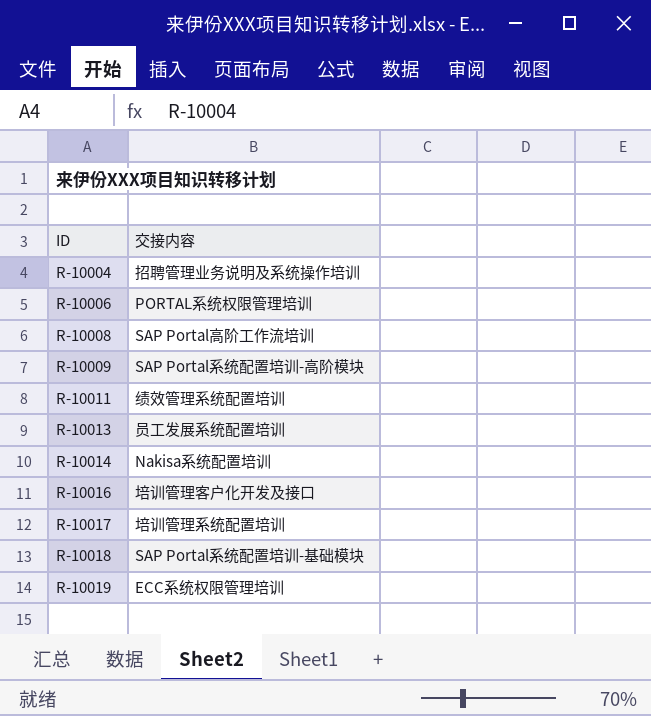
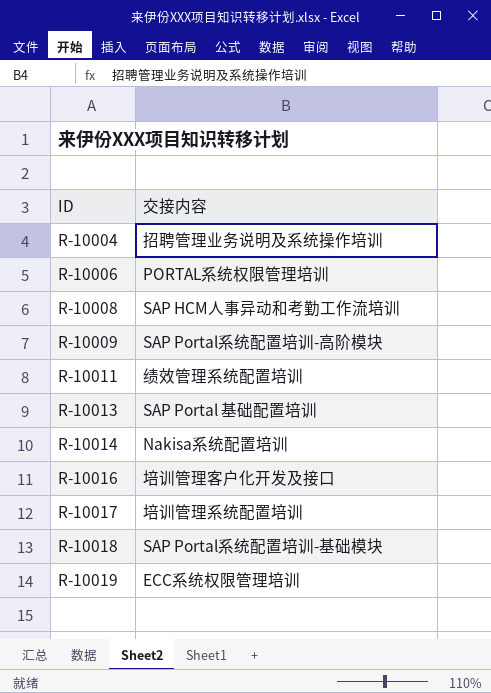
R-10008 | 交接内容: SAP Portal高阶工作流培训 -> SAP HCM人事异动和考勤工作流培训
R-10013 | 交接内容: 员工发展系统配置培训 -> SAP Portal 基础配置培训

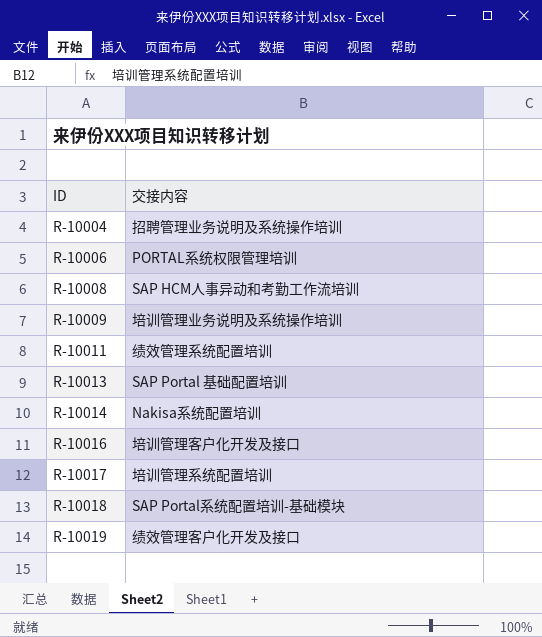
R-10009 | 交接内容: SAP Portal系统配置培训-高阶模块 -> 培训管理业务说明及系统操作培训
R-10019 | 交接内容: ECC系统权限管理培训 -> 绩效管理客户化开发及接口

